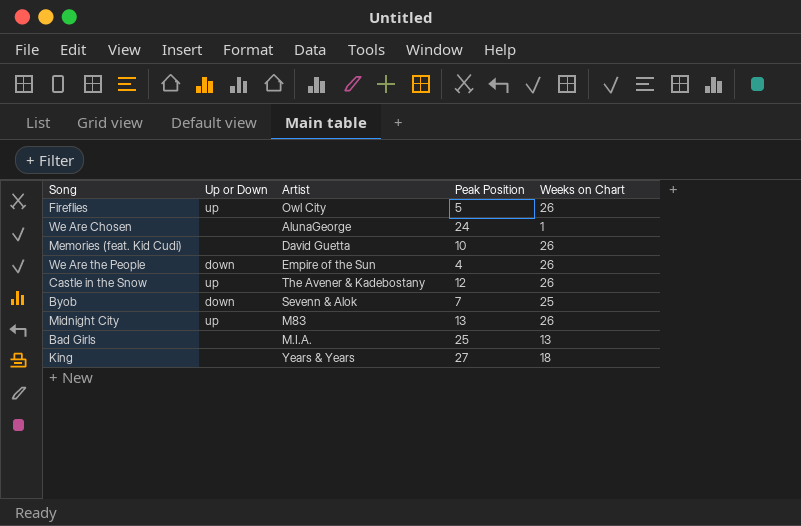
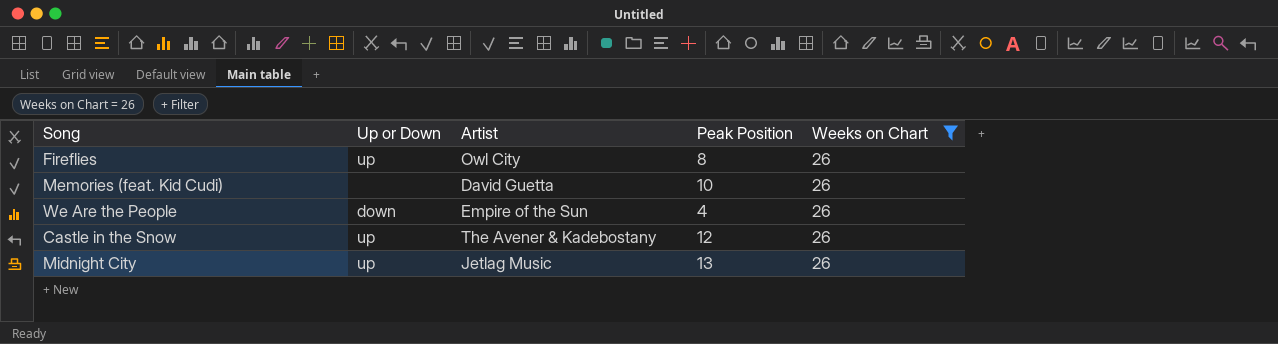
filter: none -> Weeks on Chart = 26
Fireflies | Peak Position: 5 -> 8
Midnight City | Artist: M83 -> Jetlag Music

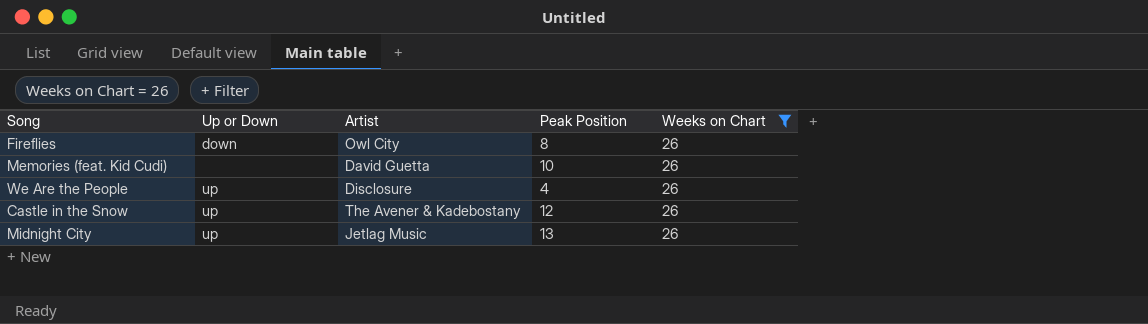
Fireflies | Up or Down: up -> down
We Are the People | Up or Down: down -> up
We Are the People | Artist: Empire of the Sun -> Disclosure

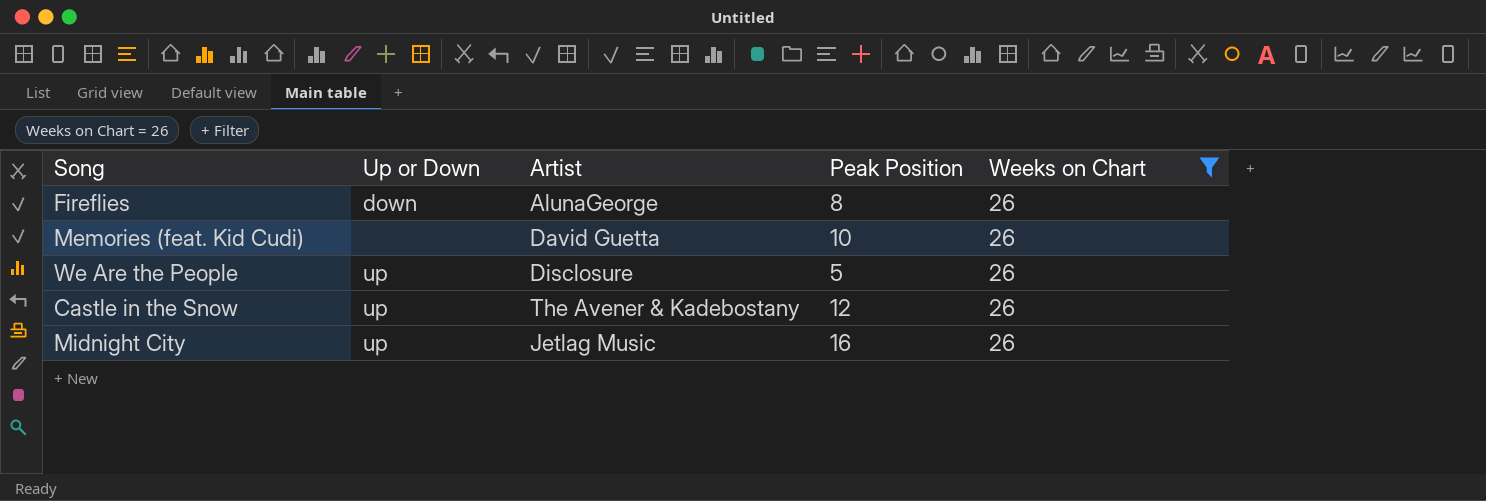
Fireflies | Artist: Owl City -> AlunaGeorge
We Are the People | Peak Position: 4 -> 5
Midnight City | Peak Position: 13 -> 16

